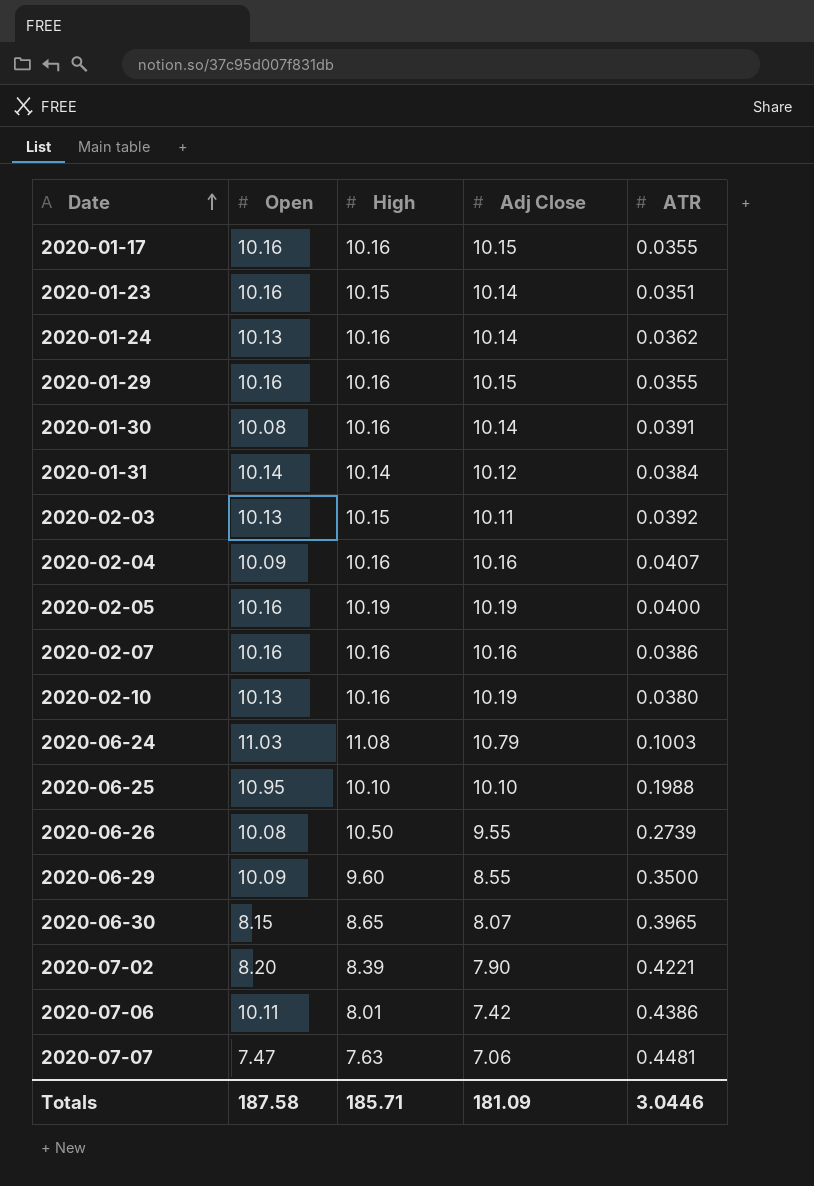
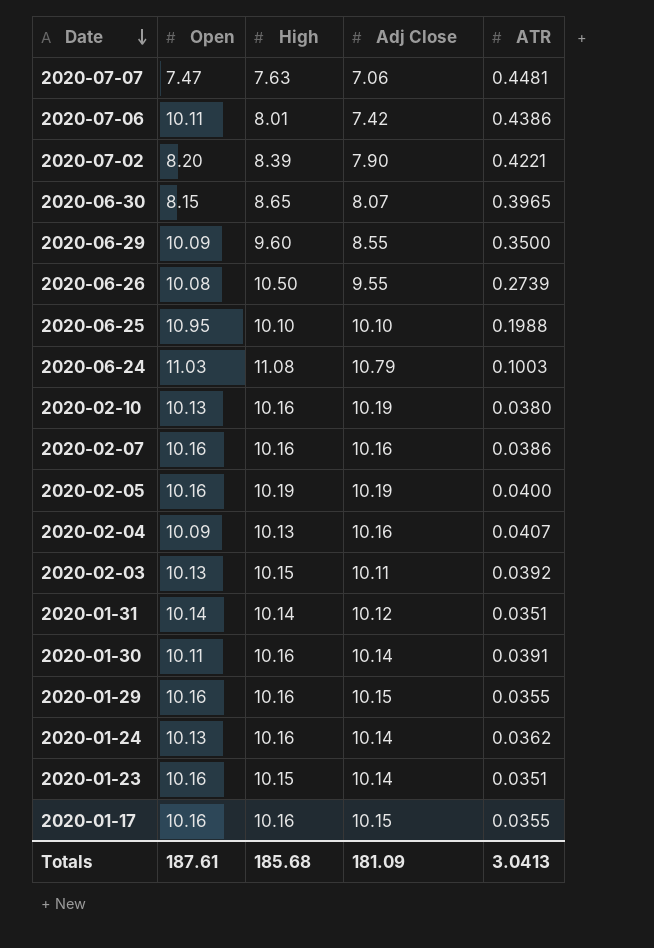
row order: Date ascending -> Date descending
2020-02-04 | High: 10.16 -> 10.13
2020-01-31 | ATR: 0.0384 -> 0.0351
2020-01-30 | Open: 10.08 -> 10.11
Totals | Open: 187.58 -> 187.61
Totals | High: 185.71 -> 185.68
Totals | ATR: 3.0446 -> 3.0413

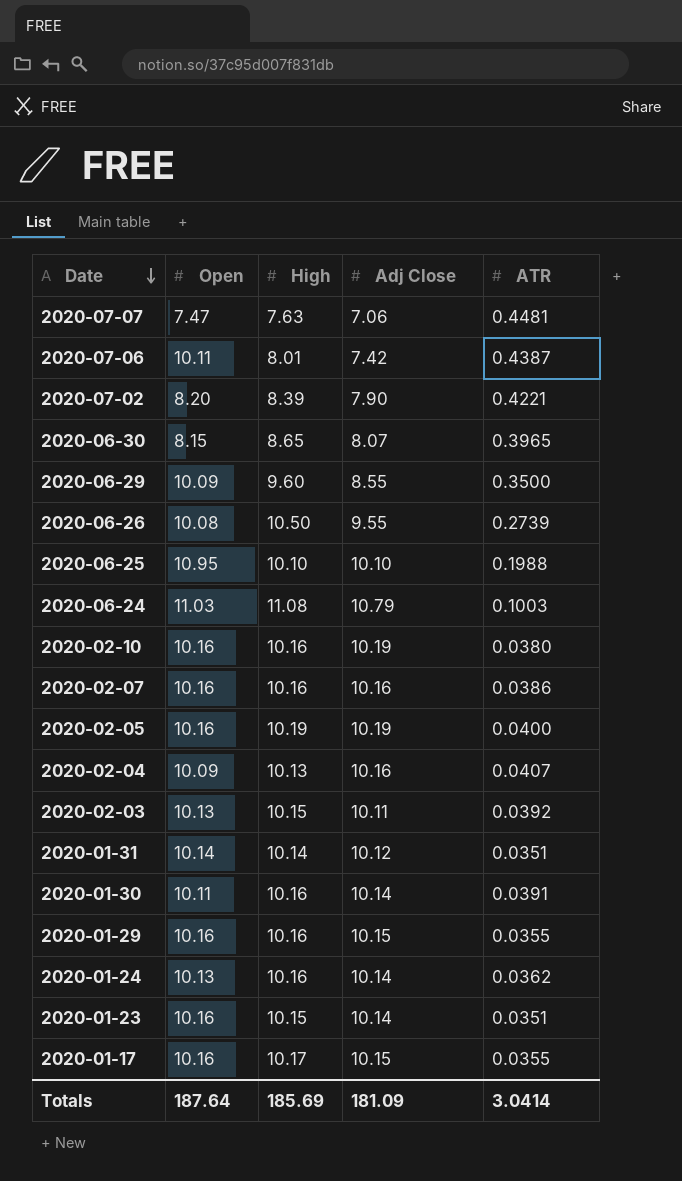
2020-07-06 | ATR: 0.4386 -> 0.4387
2020-02-10 | Open: 10.13 -> 10.16
2020-01-17 | High: 10.16 -> 10.17
Totals | Open: 187.61 -> 187.64
Totals | High: 185.68 -> 185.69
Totals | ATR: 3.0413 -> 3.0414

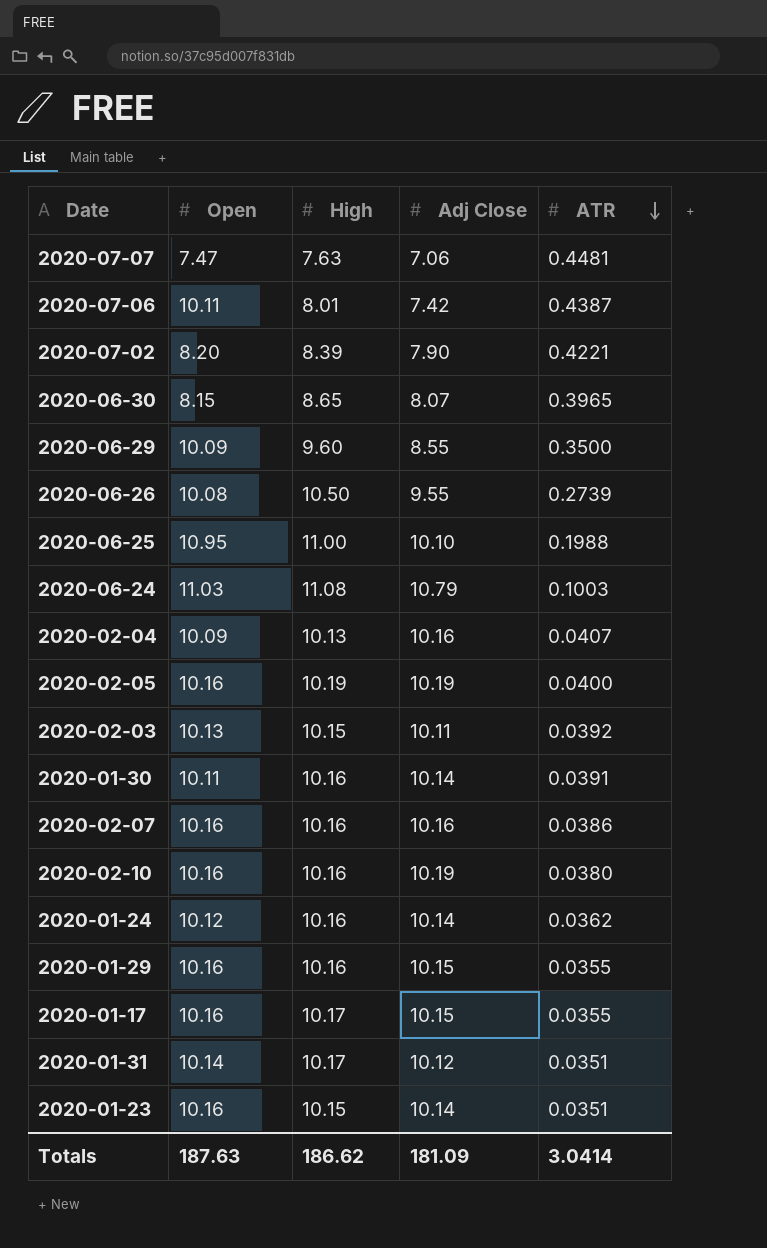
row order: Date descending -> ATR descending
2020-06-25 | High: 10.10 -> 11.00
2020-01-24 | Open: 10.13 -> 10.12
2020-01-31 | High: 10.14 -> 10.17
Totals | Open: 187.64 -> 187.63
Totals | High: 185.69 -> 186.62

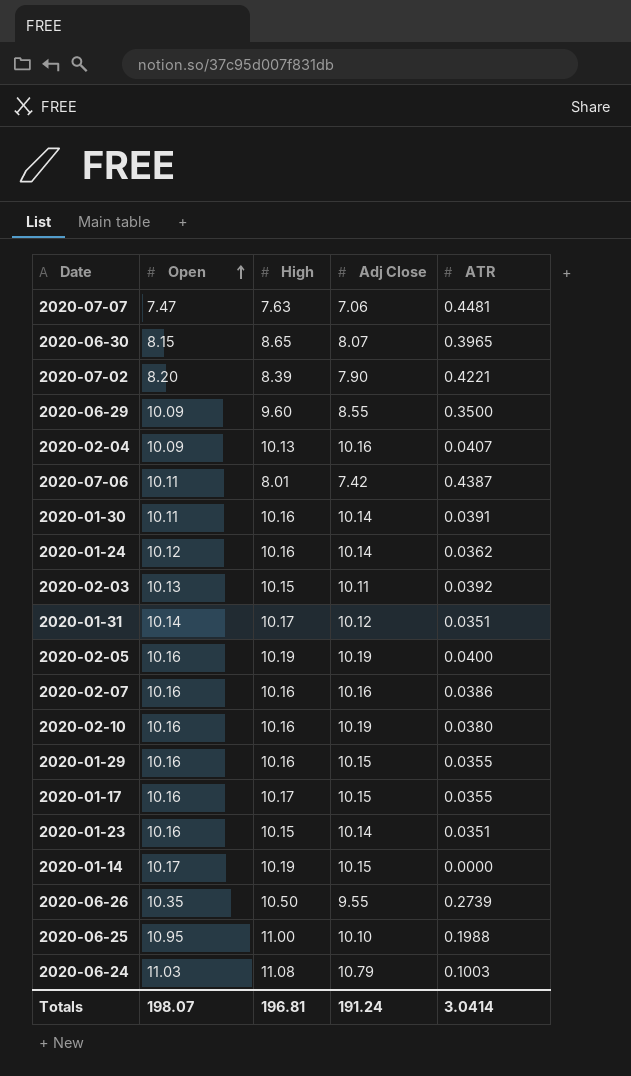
row order: ATR descending -> Open ascending
row 2020-01-14: none -> 10.17 | 10.19 | 10.15 | 0.0000
2020-06-26 | Open: 10.08 -> 10.35
Totals | Open: 187.63 -> 198.07
Totals | High: 186.62 -> 196.81
Totals | Adj Close: 181.09 -> 191.24

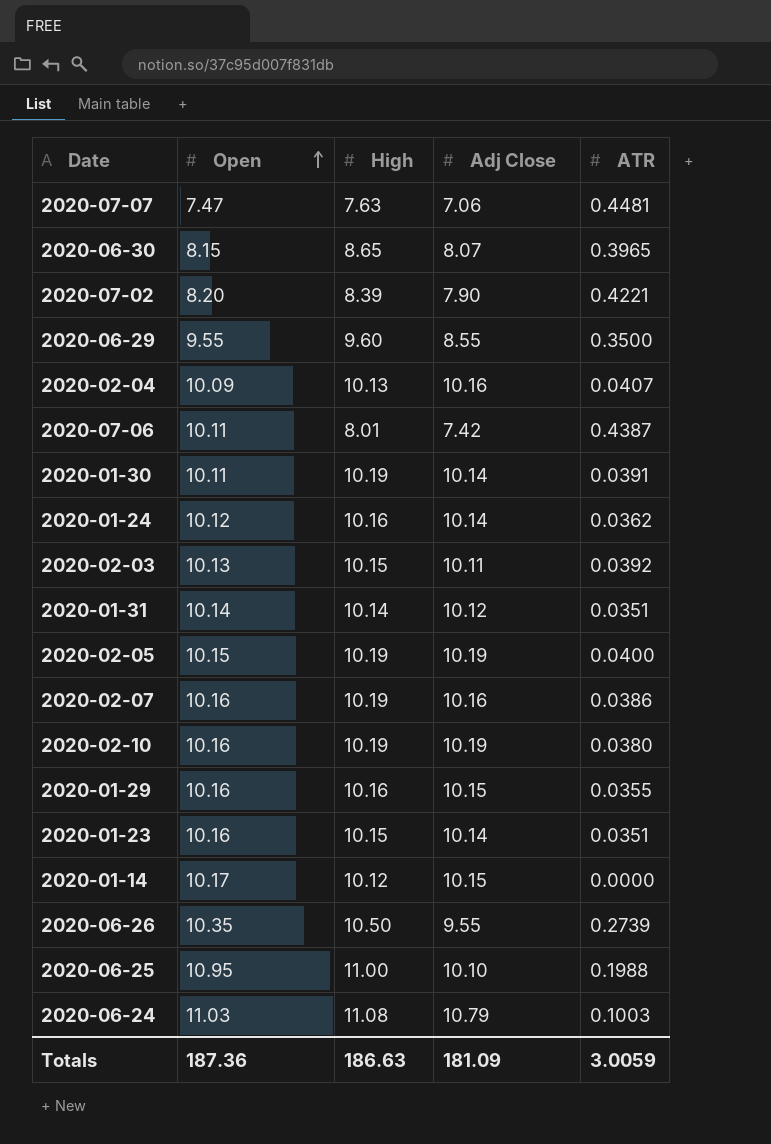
row 2020-01-17: 10.16 | 10.17 | 10.15 | 0.0355 -> none
2020-06-29 | Open: 10.09 -> 9.55
2020-01-30 | High: 10.16 -> 10.19
2020-01-31 | High: 10.17 -> 10.14
2020-02-05 | Open: 10.16 -> 10.15
2020-02-07 | High: 10.16 -> 10.19
2020-02-10 | High: 10.16 -> 10.19
2020-01-14 | High: 10.19 -> 10.12
Totals | Open: 198.07 -> 187.36
Totals | High: 196.81 -> 186.63
Totals | Adj Close: 191.24 -> 181.09
Totals | ATR: 3.0414 -> 3.0059

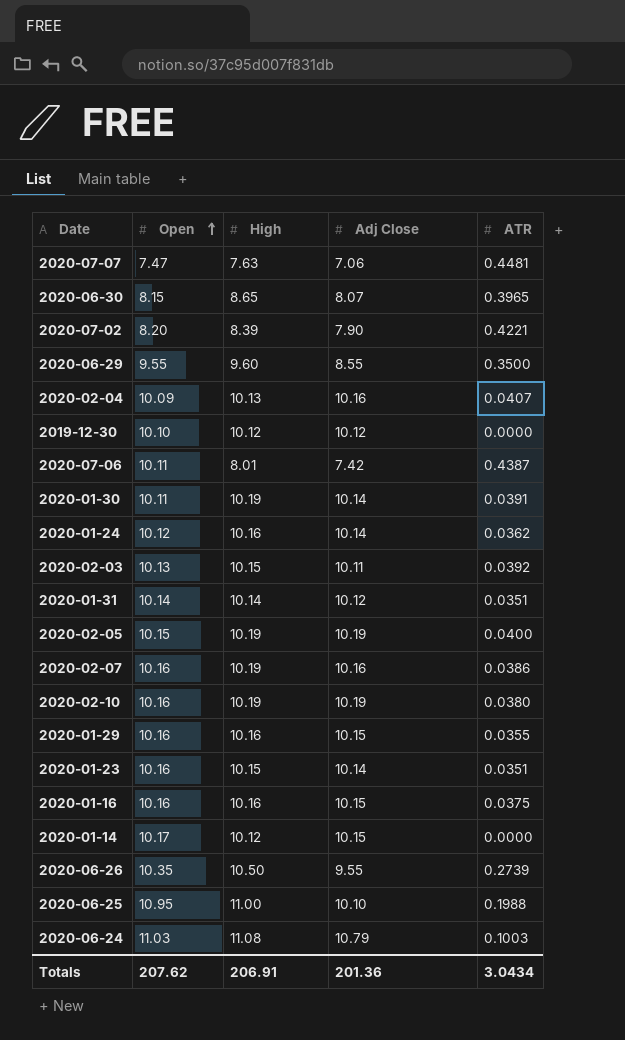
row 2019-12-30: none -> 10.10 | 10.12 | 10.12 | 0.0000
row 2020-01-16: none -> 10.16 | 10.16 | 10.15 | 0.0375
Totals | Open: 187.36 -> 207.62
Totals | High: 186.63 -> 206.91
Totals | Adj Close: 181.09 -> 201.36
Totals | ATR: 3.0059 -> 3.0434

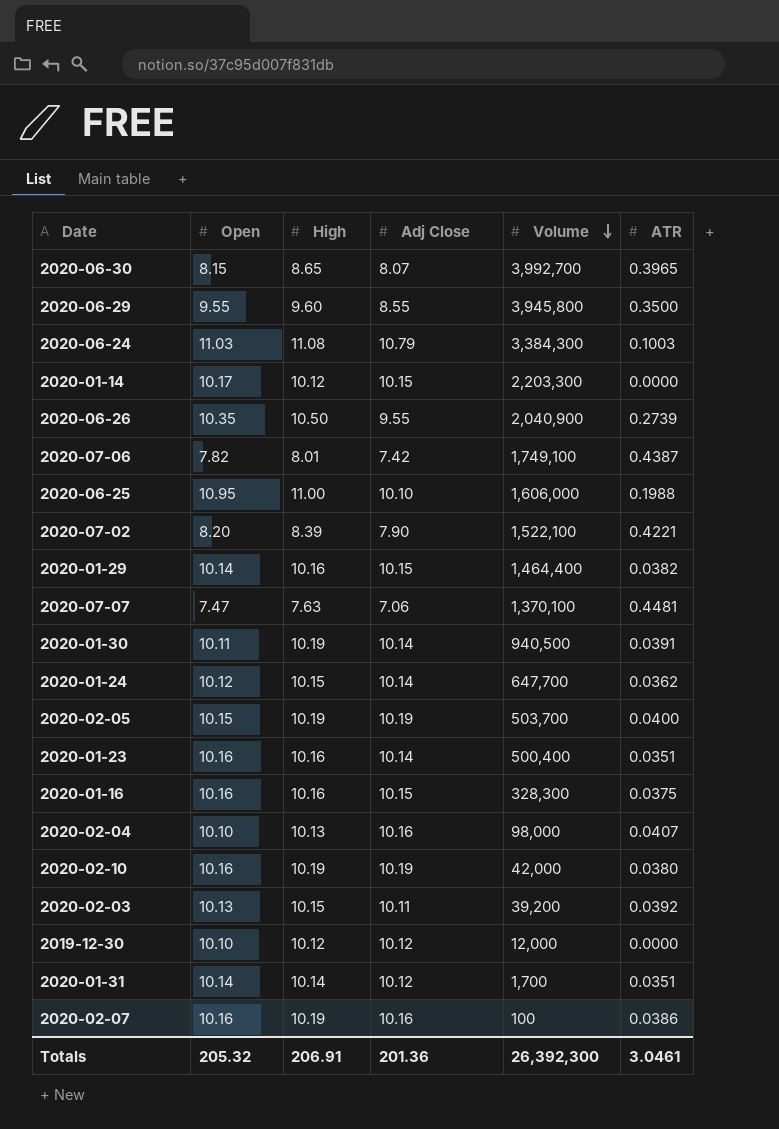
row order: Open ascending -> Volume descending
column Volume | position: none -> 5
2020-07-06 | Open: 10.11 -> 7.82
2020-01-29 | Open: 10.16 -> 10.14
2020-01-29 | ATR: 0.0355 -> 0.0382
2020-01-24 | High: 10.16 -> 10.15
2020-01-23 | High: 10.15 -> 10.16
2020-02-04 | Open: 10.09 -> 10.10
Totals | Open: 207.62 -> 205.32
Totals | ATR: 3.0434 -> 3.0461

